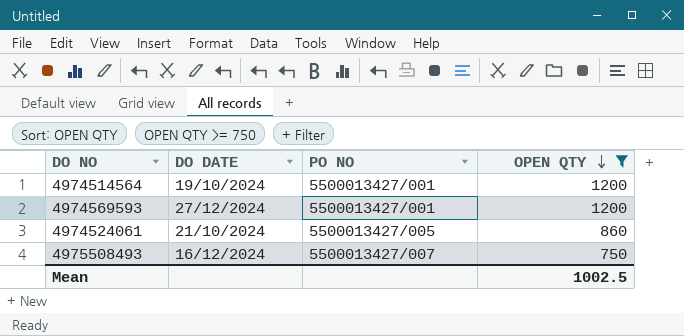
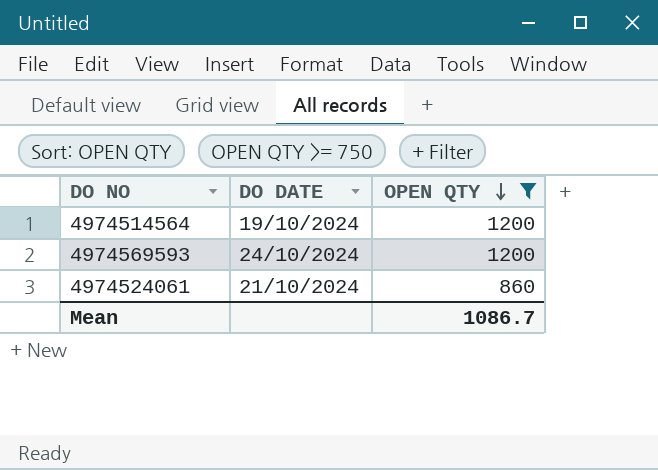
column PO NO | position: 3 -> none
row 4975508493: 16/12/2024 | 5500013427/007 | 750 -> none
4974569593 | DO DATE: 27/12/2024 -> 24/10/2024
Mean | OPEN QTY: 1002.5 -> 1086.7

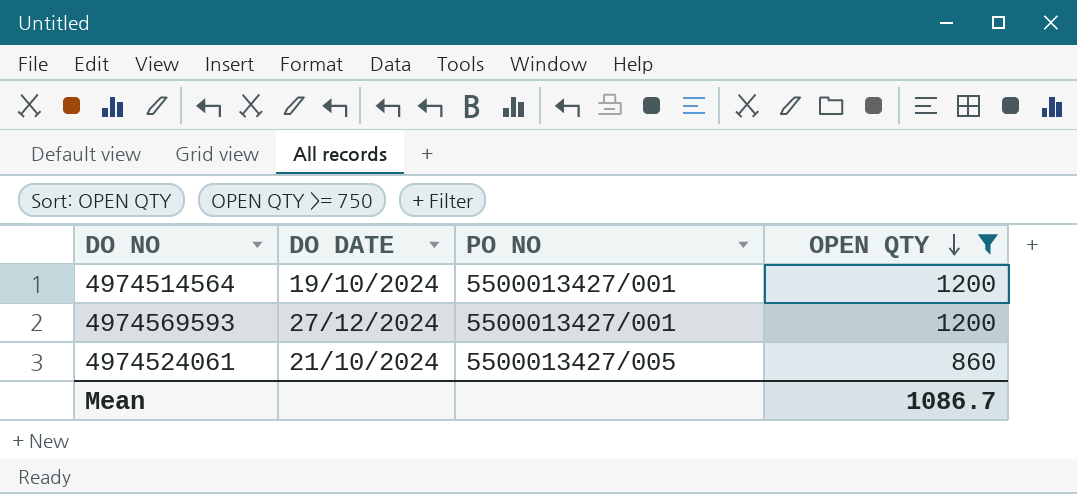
column PO NO | position: none -> 3
4974569593 | DO DATE: 24/10/2024 -> 27/12/2024

